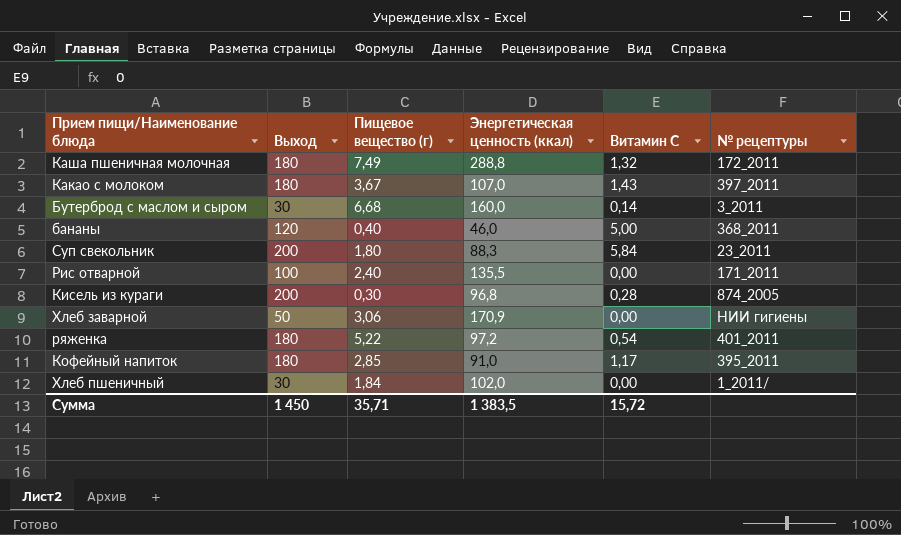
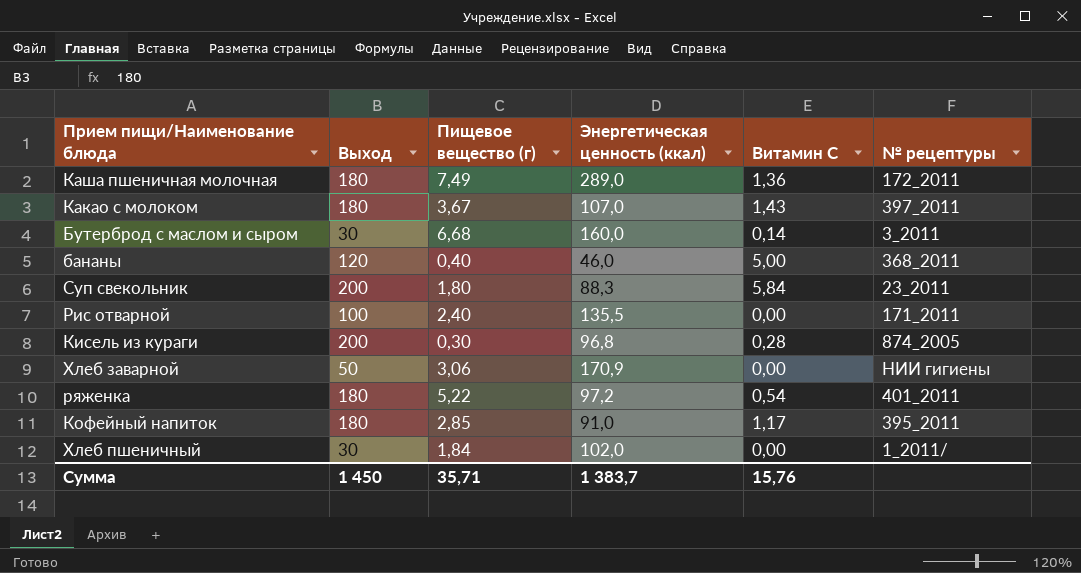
Каша пшеничная молочная | Энергетическая ценность (ккал): 288,8 -> 289,0
Каша пшеничная молочная | Витамин С: 1,32 -> 1,36
Сумма | Энергетическая ценность (ккал): 1 383,5 -> 1 383,7
Сумма | Витамин С: 15,72 -> 15,76

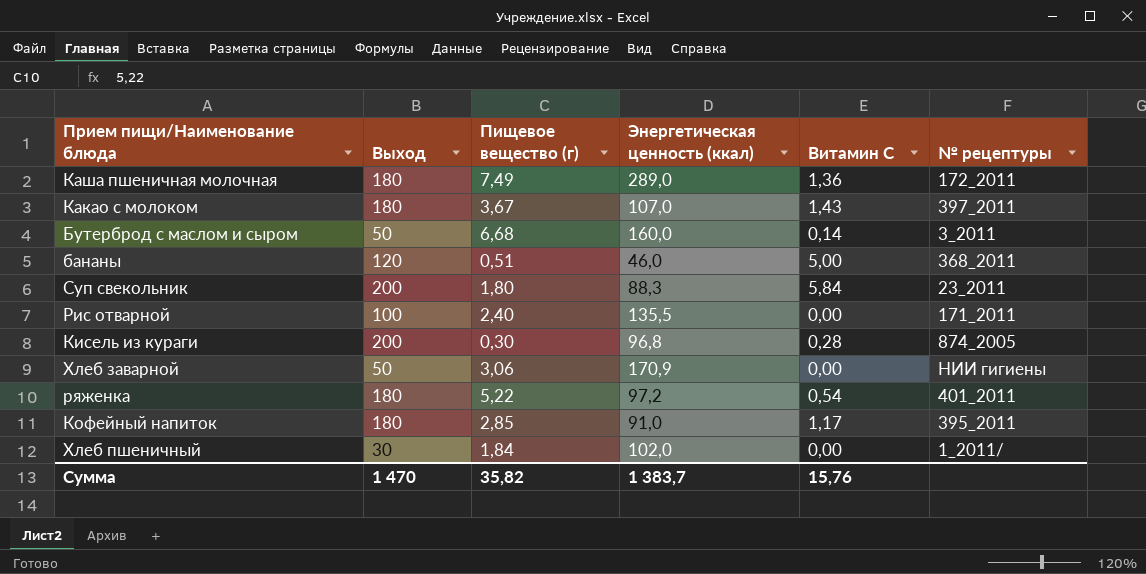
Бутерброд с маслом и сыром | Выход: 30 -> 50
бананы | Пищевое вещество (г): 0,40 -> 0,51
Сумма | Выход: 1 450 -> 1 470
Сумма | Пищевое вещество (г): 35,71 -> 35,82

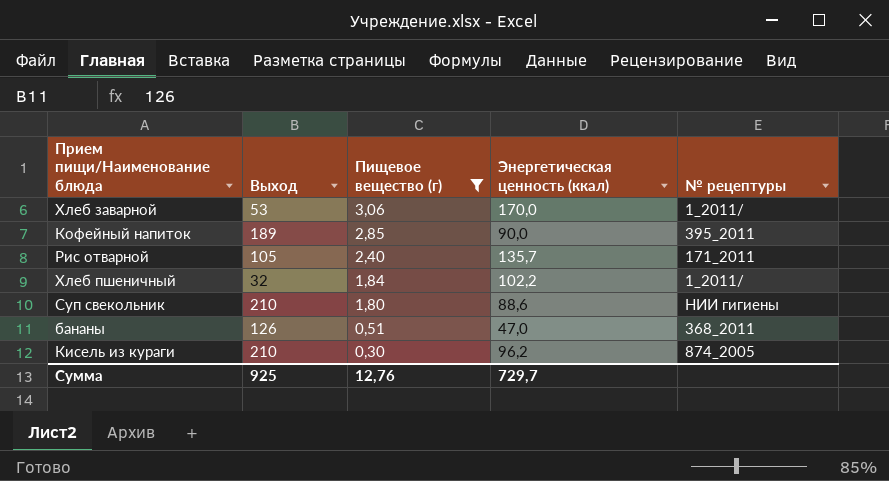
filter: none -> Пищевое вещество (г) <= 3,06
row order: none -> Пищевое вещество (г) descending
column Витамин С | position: 5 -> none
Хлеб заварной | Выход: 50 -> 53
Хлеб заварной | Энергетическая ценность (ккал): 170,9 -> 170,0
Хлеб заварной | № рецептуры: НИИ гигиены -> 1_2011/
Кофейный напиток | Выход: 180 -> 189
Кофейный напиток | Энергетическая ценность (ккал): 91,0 -> 90,0
Рис отварной | Выход: 100 -> 105
Рис отварной | Энергетическая ценность (ккал): 135,5 -> 135,7
Хлеб пшеничный | Выход: 30 -> 32
Хлеб пшеничный | Энергетическая ценность (ккал): 102,0 -> 102,2
Суп свекольник | Выход: 200 -> 210
Суп свекольник | Энергетическая ценность (ккал): 88,3 -> 88,6
Суп свекольник | № рецептуры: 23_2011 -> НИИ гигиены
бананы | Выход: 120 -> 126
бананы | Энергетическая ценность (ккал): 46,0 -> 47,0
Кисель из кураги | Выход: 200 -> 210
Кисель из кураги | Энергетическая ценность (ккал): 96,8 -> 96,2
Сумма | Выход: 1 470 -> 925
Сумма | Пищевое вещество (г): 35,82 -> 12,76
Сумма | Энергетическая ценность (ккал): 1 383,7 -> 729,7

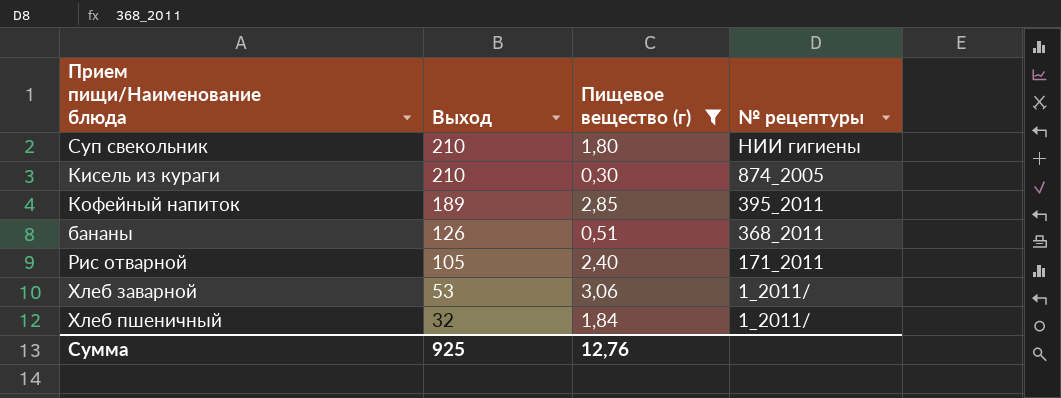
row order: Пищевое вещество (г) descending -> Выход descending
column Энергетическая ценность (ккал) | position: 4 -> none

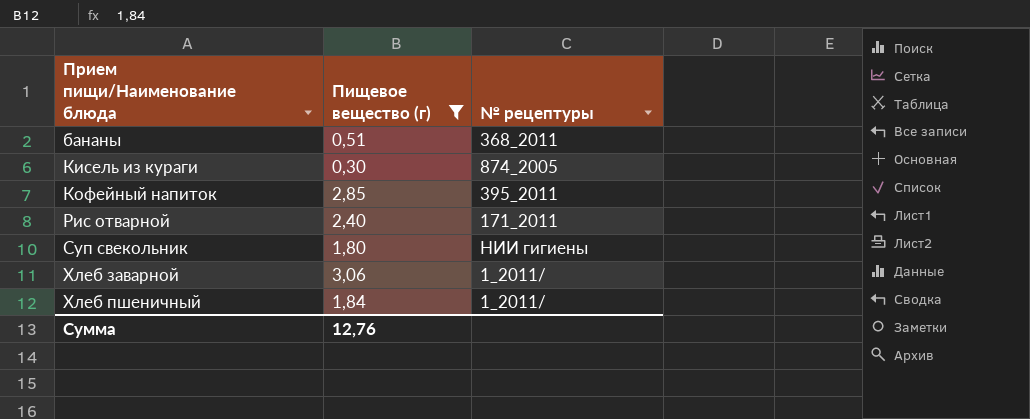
row order: Выход descending -> Прием пищи/Наименование блюда ascending
column Выход | position: 2 -> none

